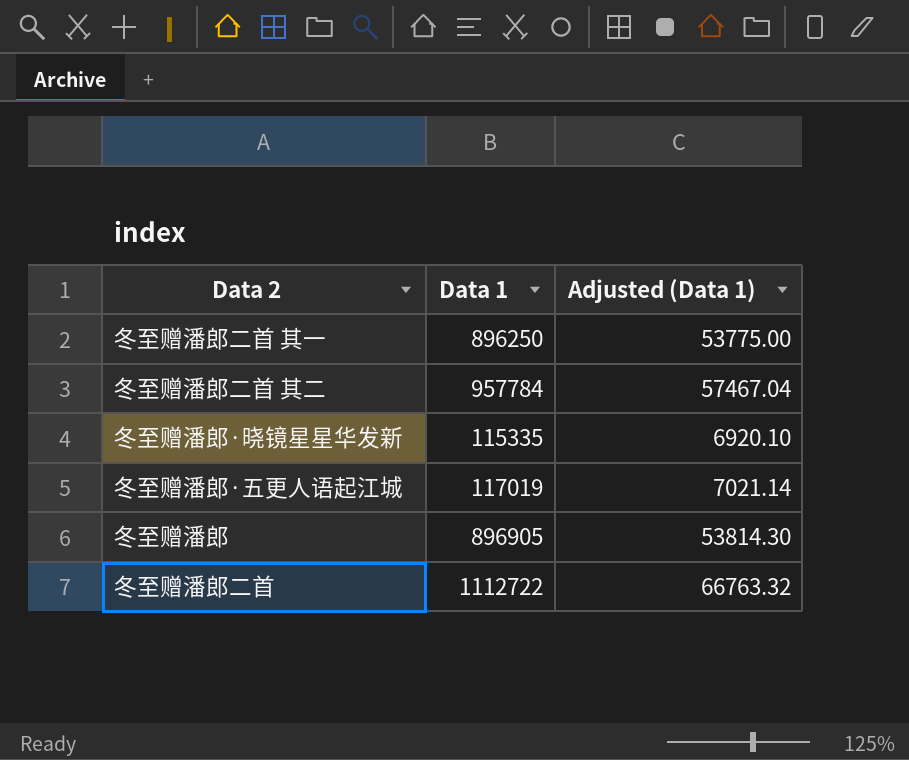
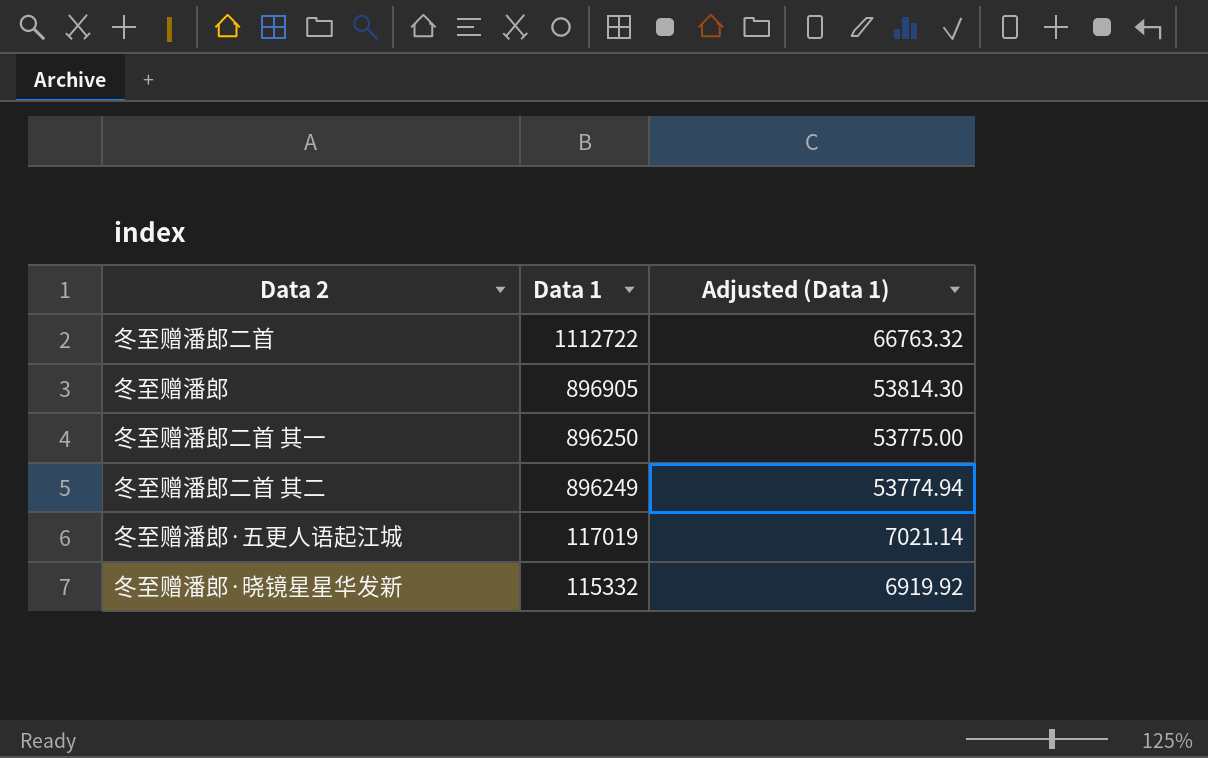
row order: none -> Data 1 descending
冬至赠潘郎二首 其二 | Data 1: 957784 -> 896249
冬至赠潘郎二首 其二 | Adjusted (Data 1): 57467.04 -> 53774.94
冬至赠潘郎·晓镜星星华发新 | Data 1: 115335 -> 115332
冬至赠潘郎·晓镜星星华发新 | Adjusted (Data 1): 6920.10 -> 6919.92

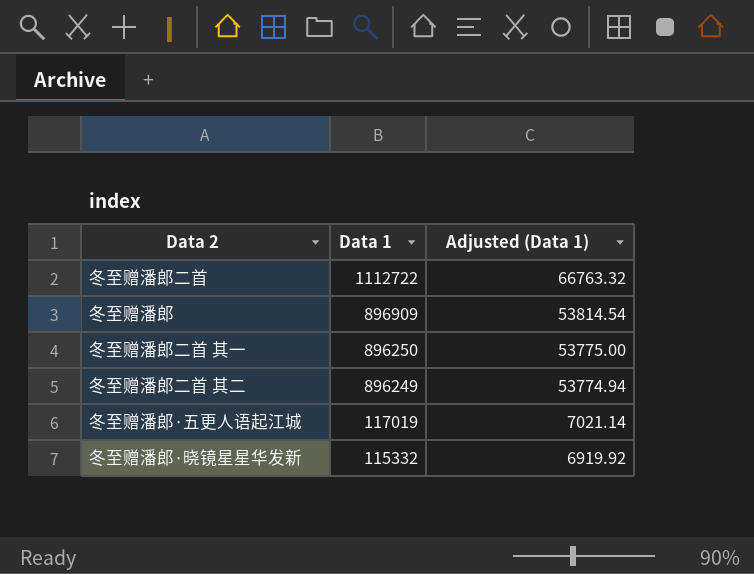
冬至赠潘郎 | Data 1: 896905 -> 896909
冬至赠潘郎 | Adjusted (Data 1): 53814.30 -> 53814.54

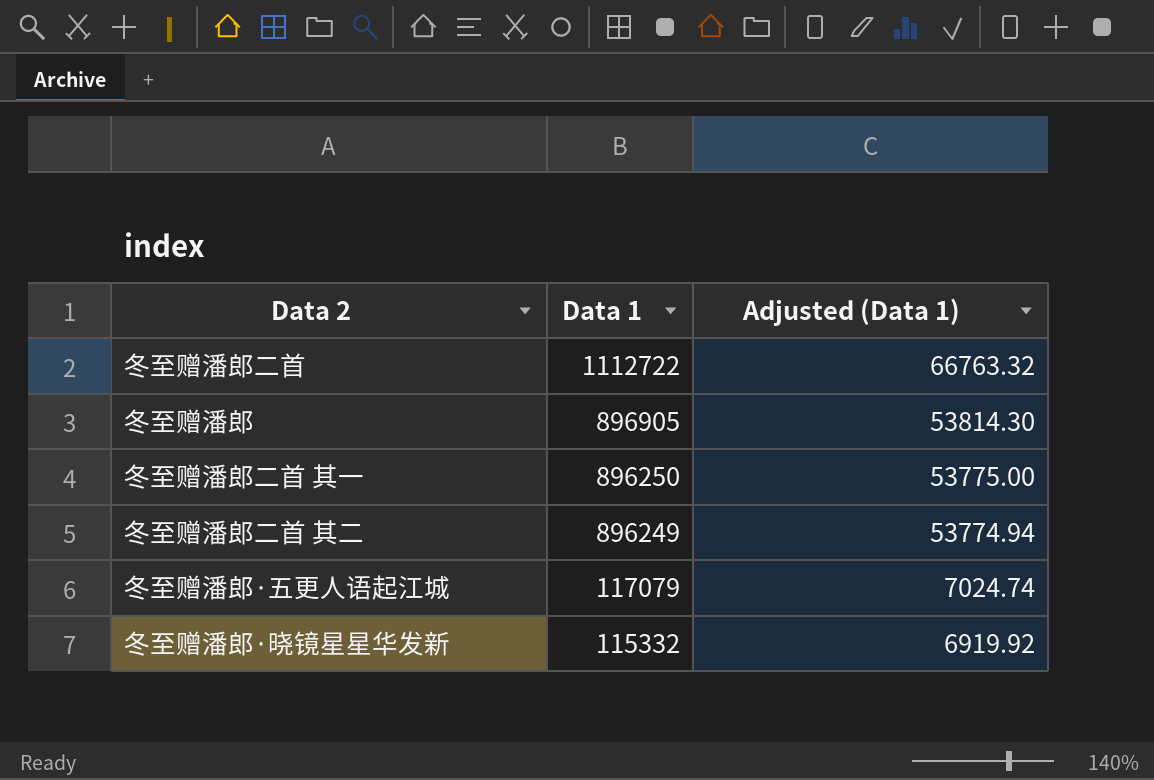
冬至赠潘郎 | Data 1: 896909 -> 896905
冬至赠潘郎 | Adjusted (Data 1): 53814.54 -> 53814.30
冬至赠潘郎·五更人语起江城 | Data 1: 117019 -> 117079
冬至赠潘郎·五更人语起江城 | Adjusted (Data 1): 7021.14 -> 7024.74

